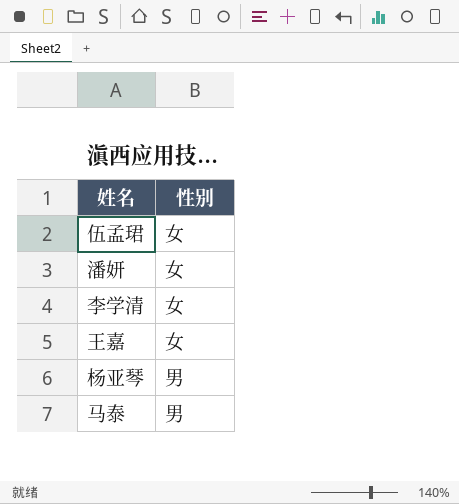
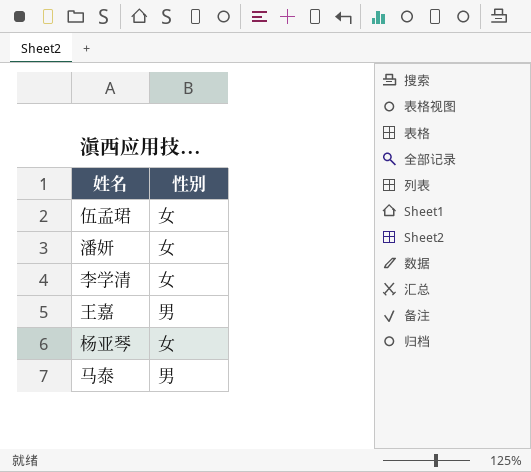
王嘉 | 性别: 女 -> 男
杨亚琴 | 性别: 男 -> 女

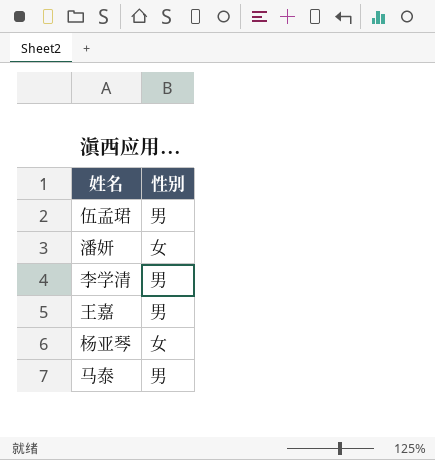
伍孟珺 | 性别: 女 -> 男
李学清 | 性别: 女 -> 男

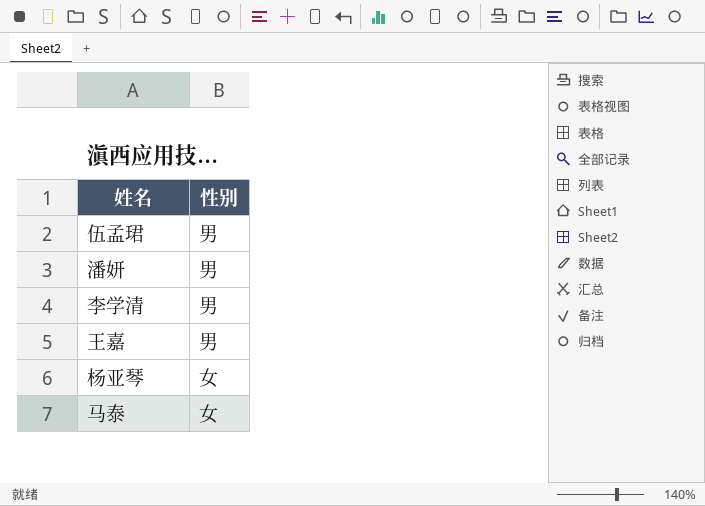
潘妍 | 性别: 女 -> 男
马泰 | 性别: 男 -> 女

